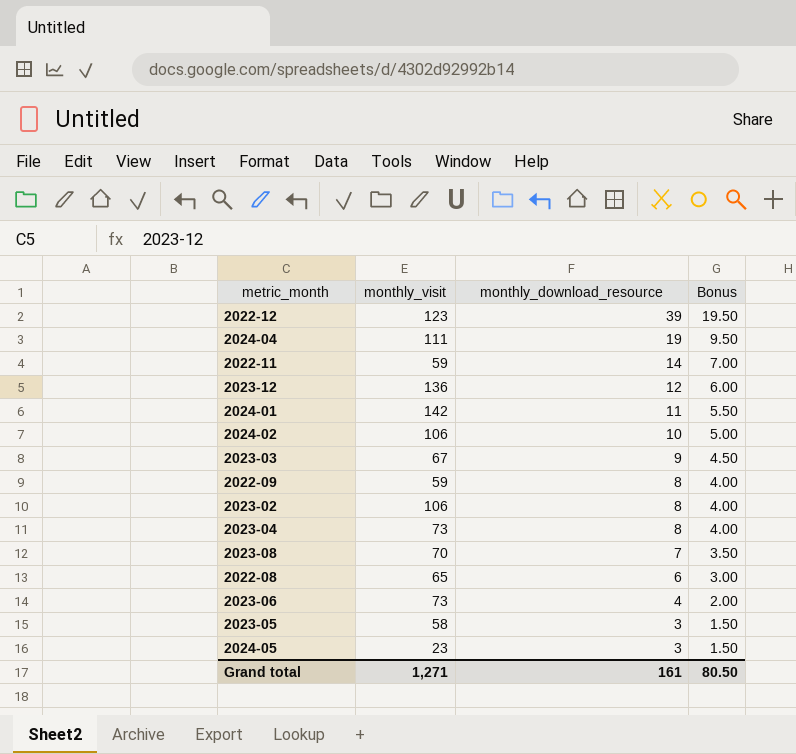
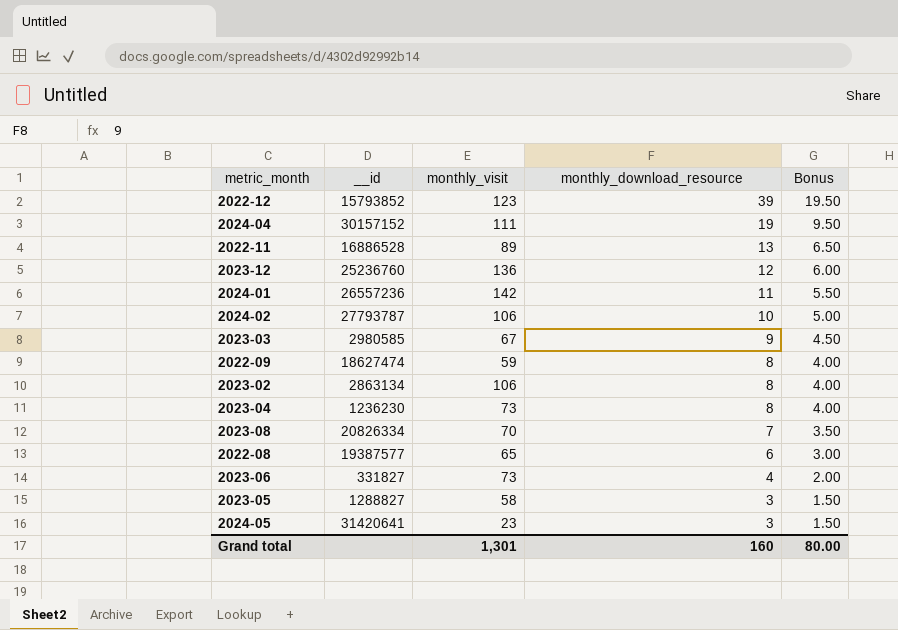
column __id | position: none -> 2
2022-11 | monthly_visit: 59 -> 89
2022-11 | monthly_download_resource: 14 -> 13
2022-11 | Bonus: 7.00 -> 6.50
Grand total | monthly_visit: 1,271 -> 1,301
Grand total | monthly_download_resource: 161 -> 160
Grand total | Bonus: 80.50 -> 80.00

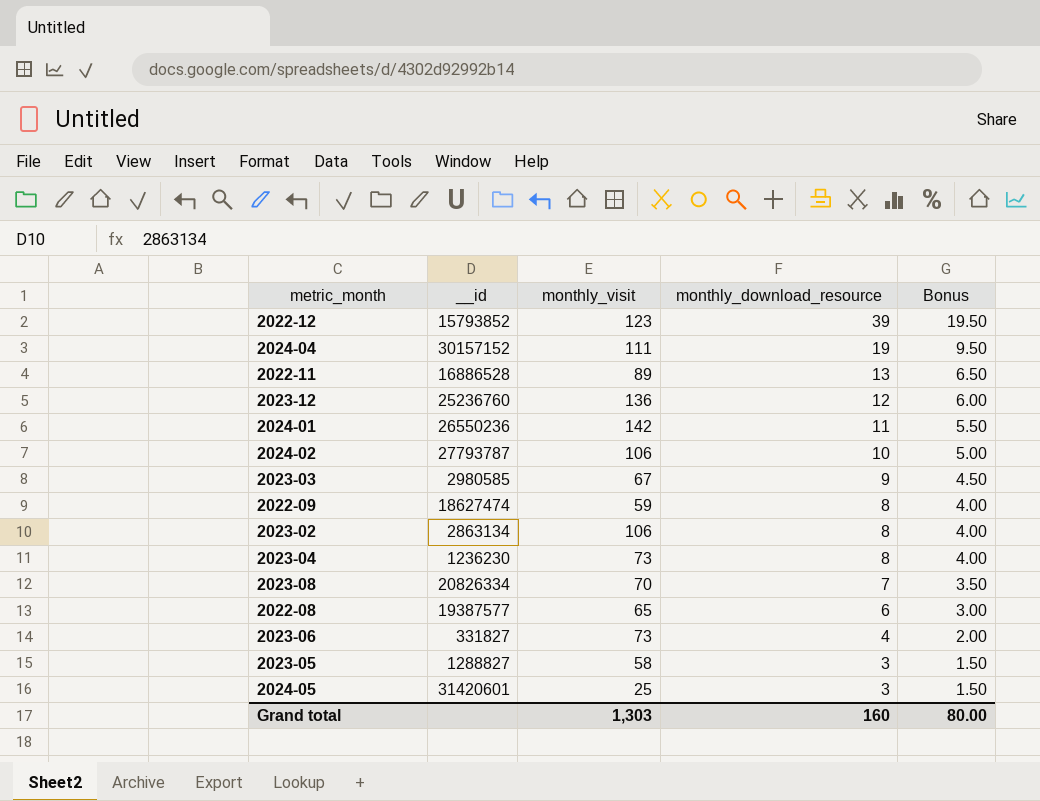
2024-01 | __id: 26557236 -> 26550236
2024-05 | __id: 31420641 -> 31420601
2024-05 | monthly_visit: 23 -> 25
Grand total | monthly_visit: 1,301 -> 1,303

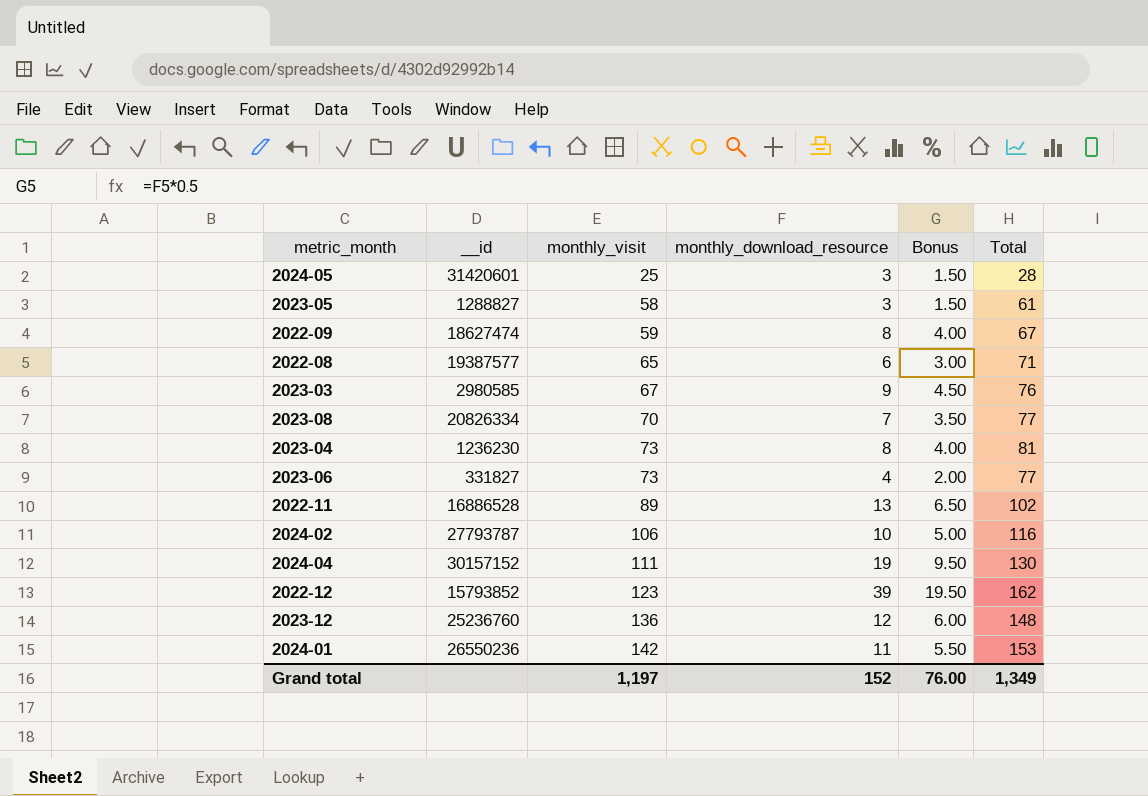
row order: monthly_download_resource descending -> monthly_visit ascending
column Total | formula: none -> [monthly_visit] + [monthly_download_resource]
row 2023-02: 2863134 | 106 | 8 | 4.00 -> none
Grand total | monthly_visit: 1,303 -> 1,197
Grand total | monthly_download_resource: 160 -> 152
Grand total | Bonus: 80.00 -> 76.00

